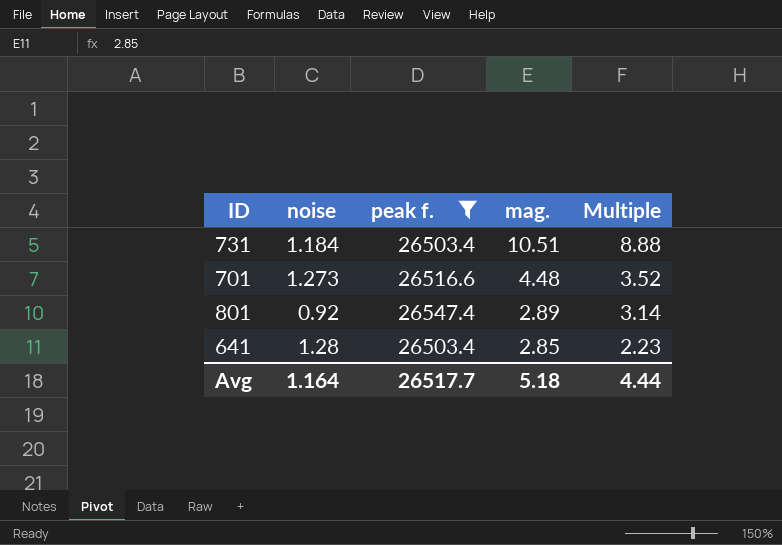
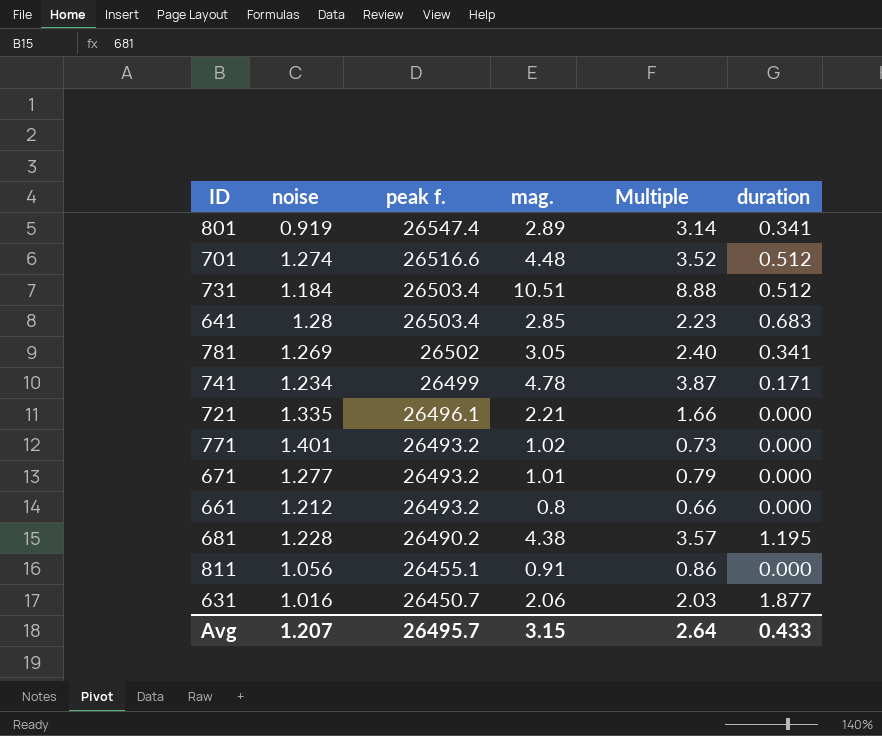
filter: peak f. >= 26503.4 -> none
row order: mag. descending -> peak f. descending
column duration | position: none -> 6
801 | noise: 0.92 -> 0.919
701 | noise: 1.273 -> 1.274
Avg | noise: 1.164 -> 1.207
Avg | peak f.: 26517.7 -> 26495.7
Avg | mag.: 5.18 -> 3.15
Avg | Multiple: 4.44 -> 2.64

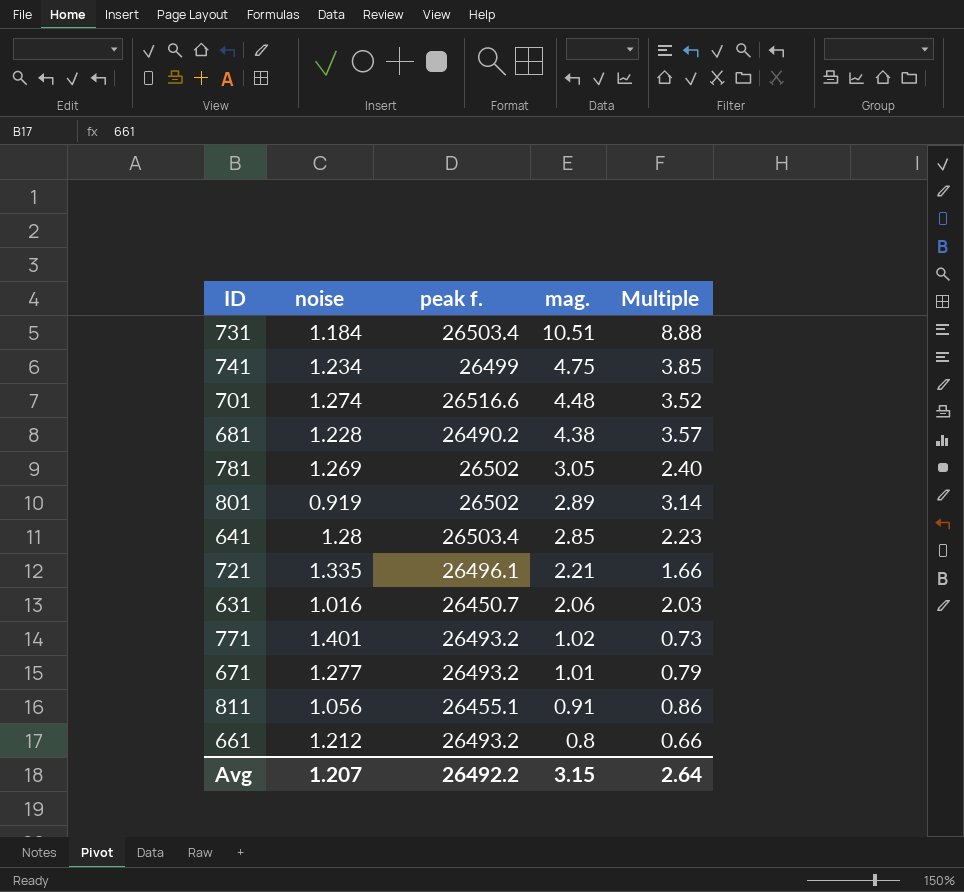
row order: peak f. descending -> mag. descending
column duration | position: 6 -> none
741 | mag.: 4.78 -> 4.75
741 | Multiple: 3.87 -> 3.85
801 | peak f.: 26547.4 -> 26502
Avg | peak f.: 26495.7 -> 26492.2

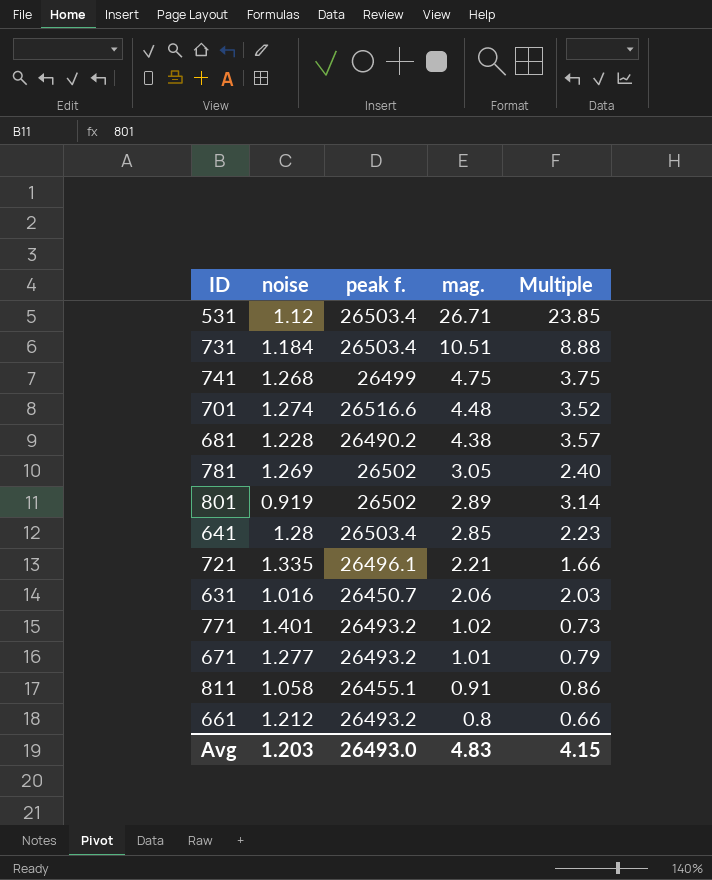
row 531: none -> 1.12 | 26503.4 | 26.71 | 23.85
741 | noise: 1.234 -> 1.268
741 | Multiple: 3.85 -> 3.75
811 | noise: 1.056 -> 1.058
Avg | noise: 1.207 -> 1.203
Avg | peak f.: 26492.2 -> 26493.0
Avg | mag.: 3.15 -> 4.83
Avg | Multiple: 2.64 -> 4.15

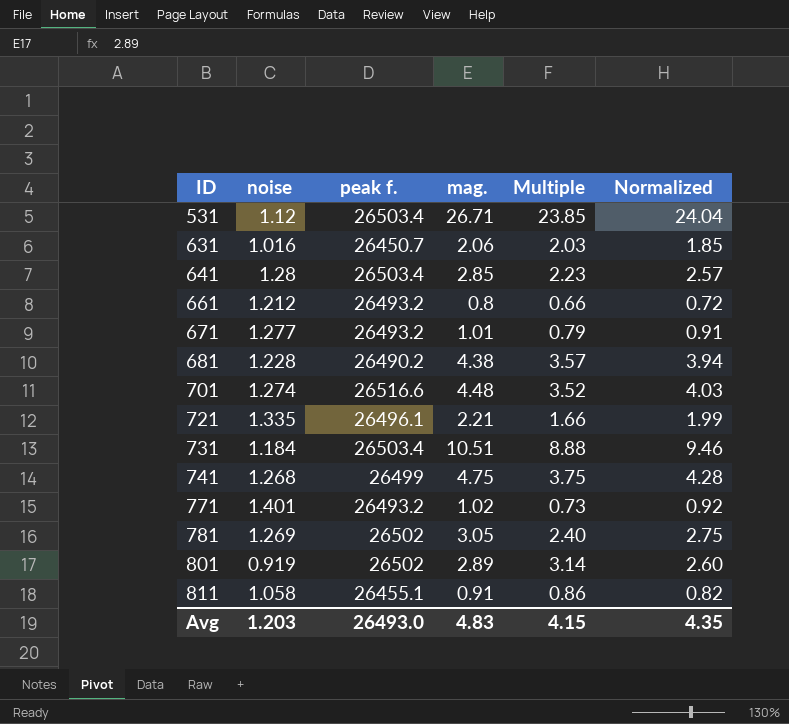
row order: mag. descending -> ID ascending
column Normalized | formula: none -> [mag.] * 0.9

